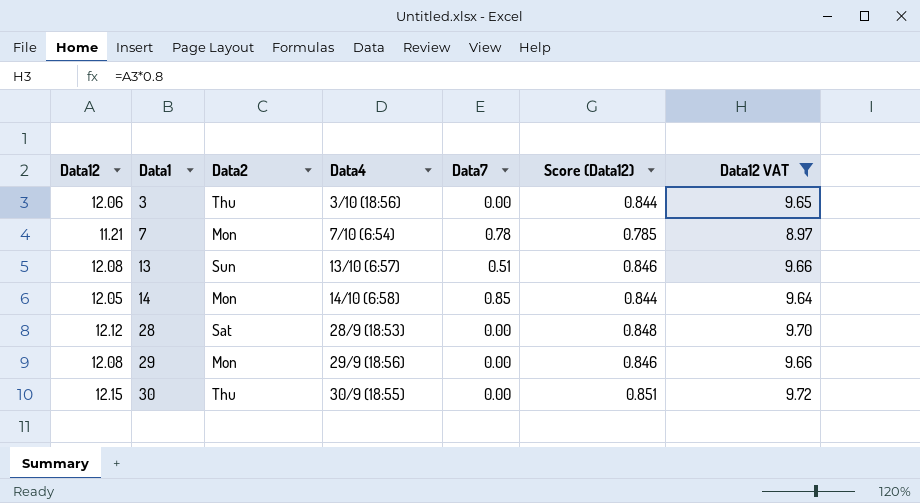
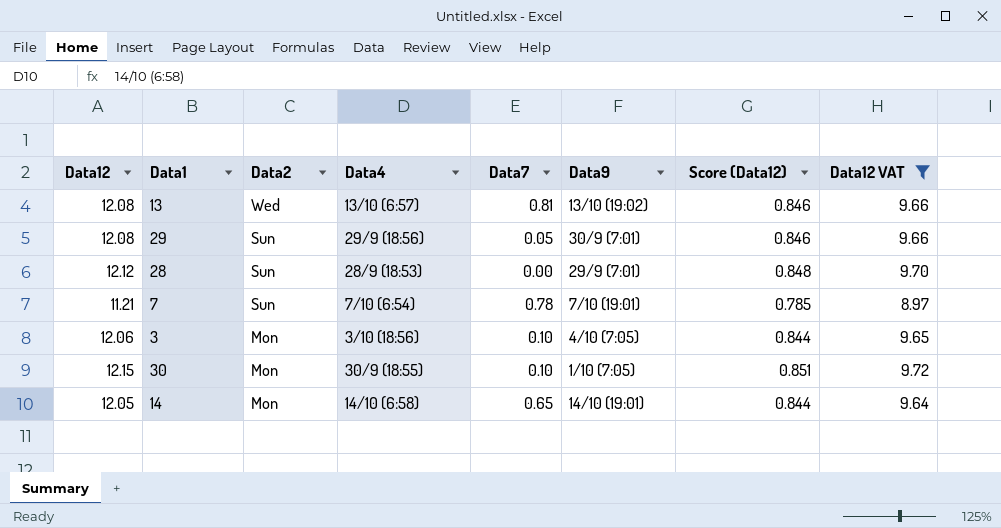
row order: Data1 ascending -> Data2 descending
column Data9 | position: none -> 6
13 | Data2: Sun -> Wed
13 | Data7: 0.51 -> 0.81
29 | Data2: Mon -> Sun
29 | Data7: 0.00 -> 0.05
28 | Data2: Sat -> Sun
7 | Data2: Mon -> Sun
3 | Data2: Thu -> Mon
3 | Data7: 0.00 -> 0.10
30 | Data2: Thu -> Mon
30 | Data7: 0.00 -> 0.10
14 | Data7: 0.85 -> 0.65

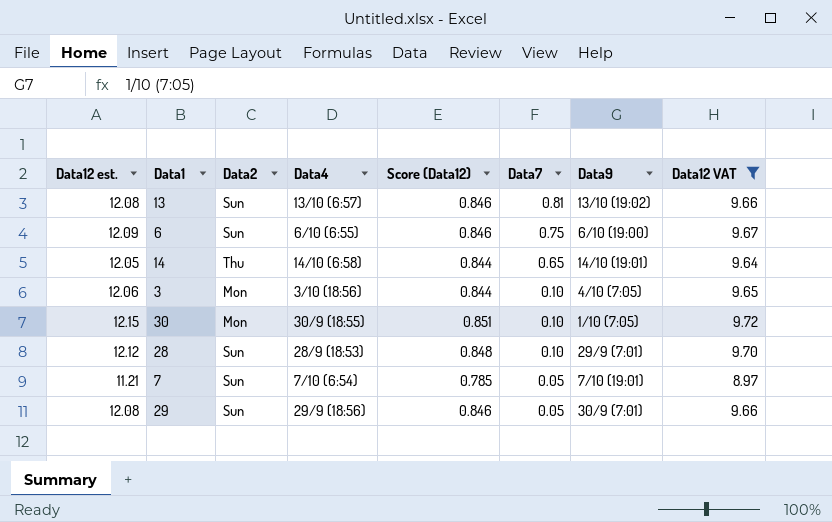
row order: Data2 descending -> Data7 descending
column name: Data12 -> Data12 est.
column Score (Data12) | position: 7 -> 5
13 | Data2: Wed -> Sun
row 6: none -> 12.09 | Sun | 6/10 (6:55) | 0.846 | 0.75 | 6/10 (19:00) | 9.67
14 | Data2: Mon -> Thu
28 | Data7: 0.00 -> 0.10
7 | Data7: 0.78 -> 0.05

